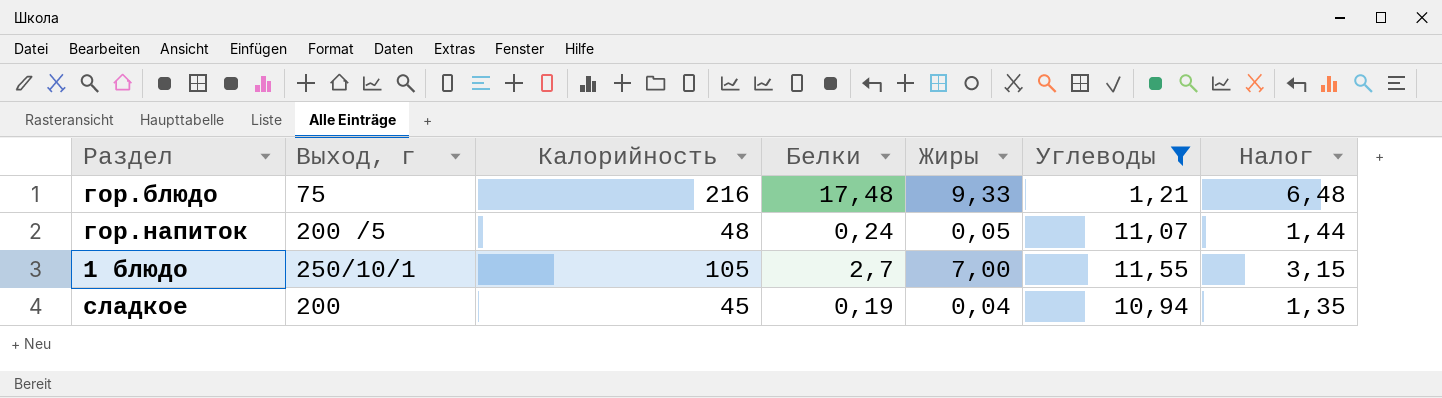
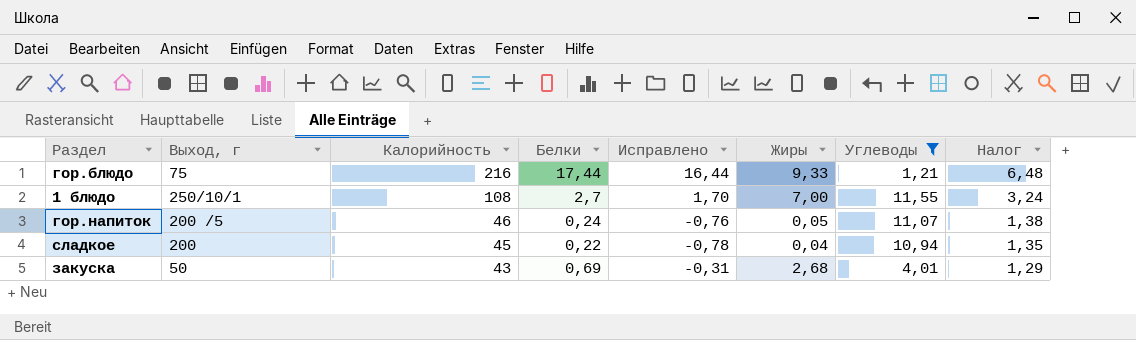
row order: none -> Калорийность descending
column Исправлено | formula: none -> [Белки] - 1
гор.блюдо | Белки: 17,48 -> 17,44
1 блюдо | Калорийность: 105 -> 108
1 блюдо | Налог: 3,15 -> 3,24
гор.напиток | Калорийность: 48 -> 46
гор.напиток | Налог: 1,44 -> 1,38
сладкое | Белки: 0,19 -> 0,22
row закуска: none -> 50 | 43 | 0,69 | -0,31 | 2,68 | 4,01 | 1,29

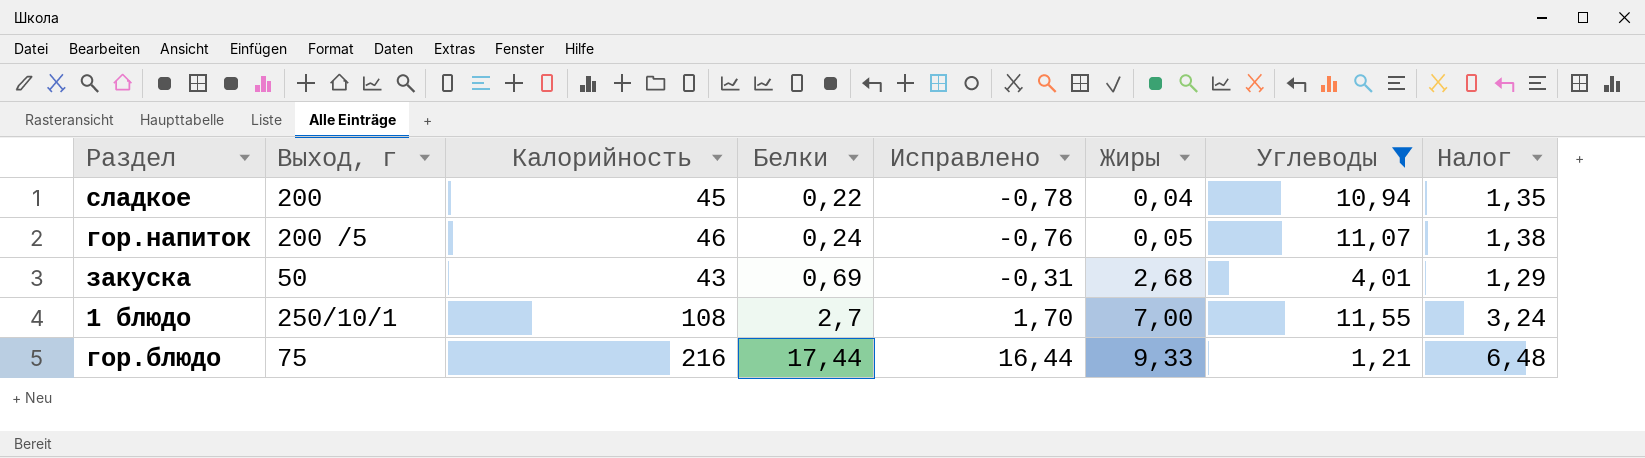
row order: Калорийность descending -> Белки ascending

